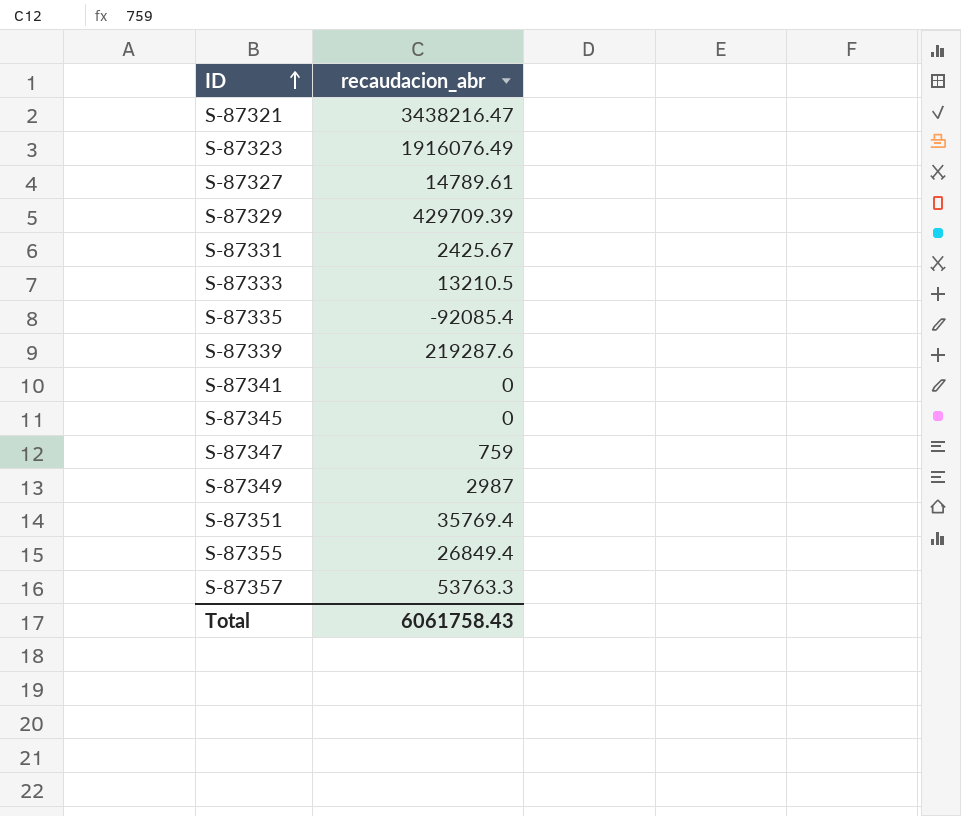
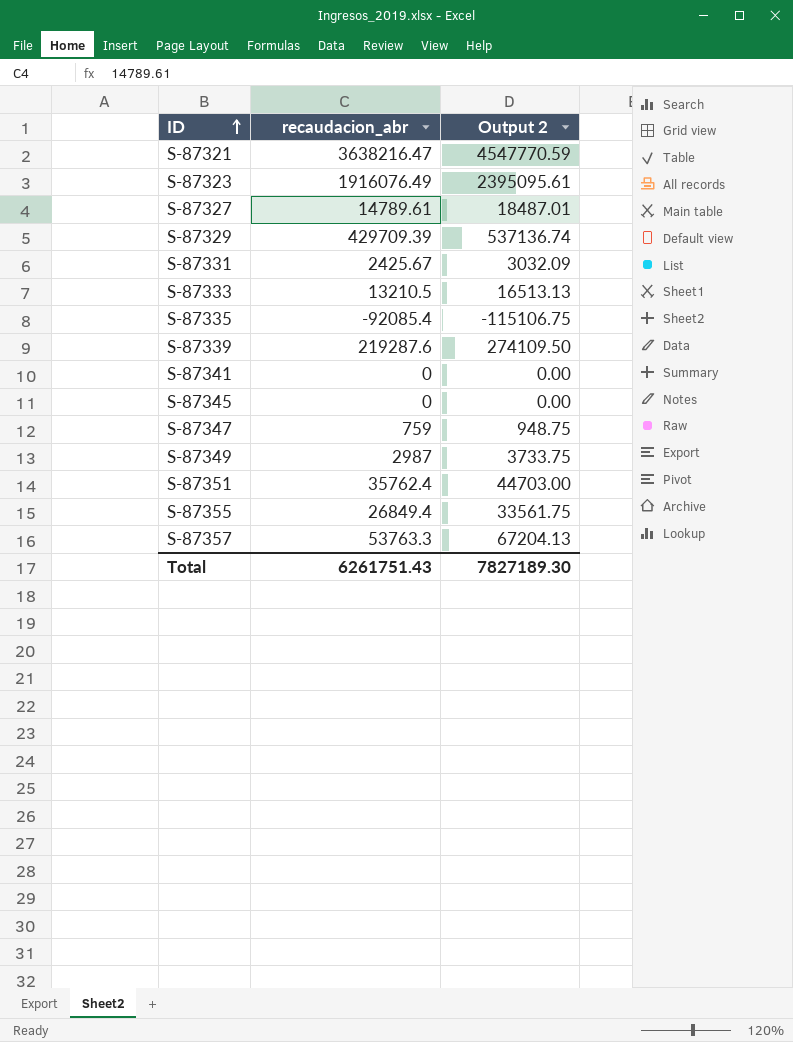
column Output 2 | formula: none -> [recaudacion_abr] * 1.25
S-87321 | recaudacion_abr: 3438216.47 -> 3638216.47
S-87351 | recaudacion_abr: 35769.4 -> 35762.4
Total | recaudacion_abr: 6061758.43 -> 6261751.43

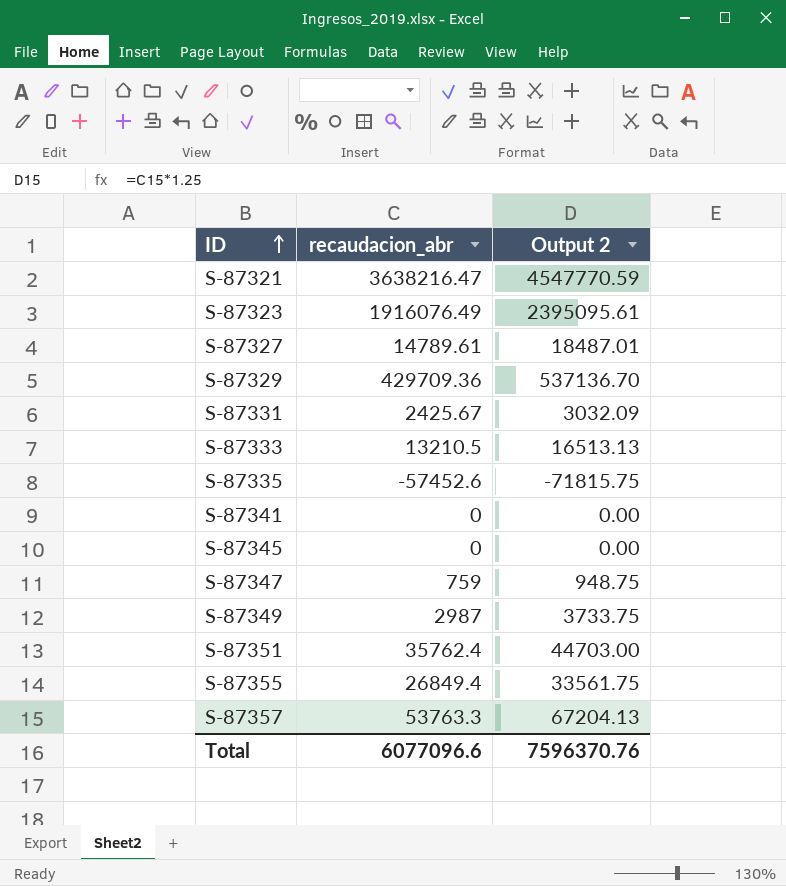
row S-87339: 219287.6 | 274109.50 -> none
S-87329 | recaudacion_abr: 429709.39 -> 429709.36
S-87329 | Output 2: 537136.74 -> 537136.70
S-87335 | recaudacion_abr: -92085.4 -> -57452.6
S-87335 | Output 2: -115106.75 -> -71815.75
Total | recaudacion_abr: 6261751.43 -> 6077096.6
Total | Output 2: 7827189.30 -> 7596370.76

